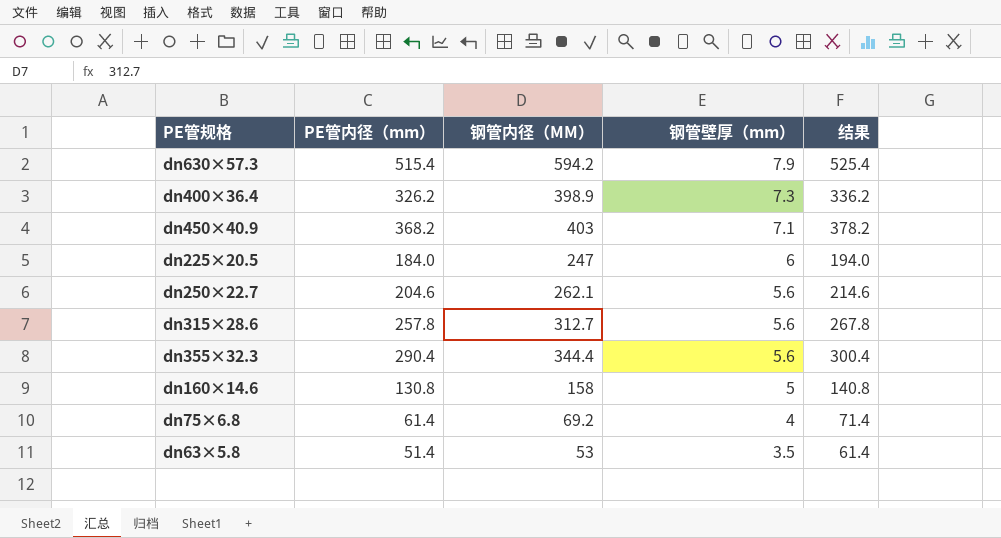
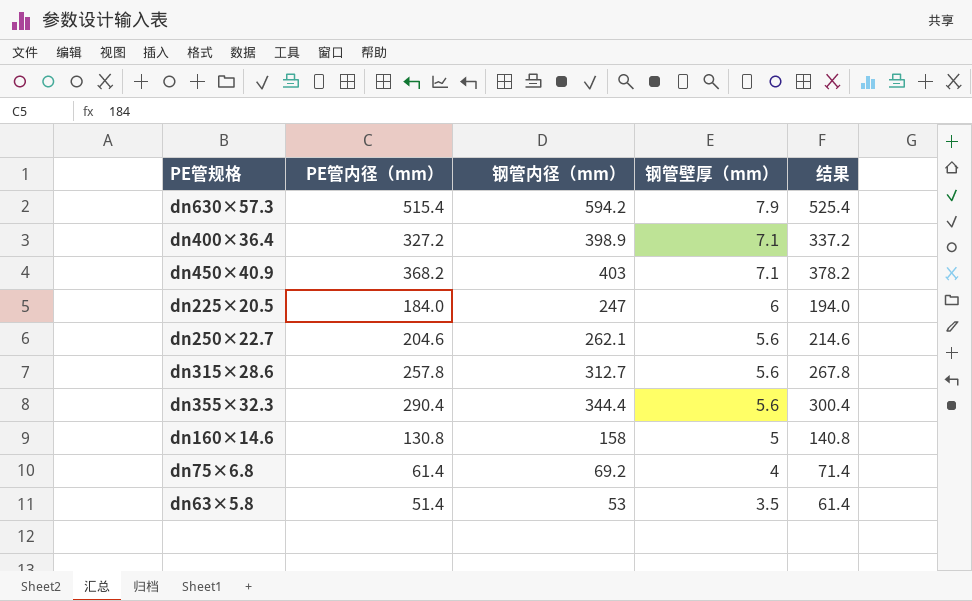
column name: 钢管内径（MM） -> 钢管内径（mm）
dn400×36.4 | PE管内径（mm）: 326.2 -> 327.2
dn400×36.4 | 钢管壁厚（mm）: 7.3 -> 7.1
dn400×36.4 | 结果: 336.2 -> 337.2

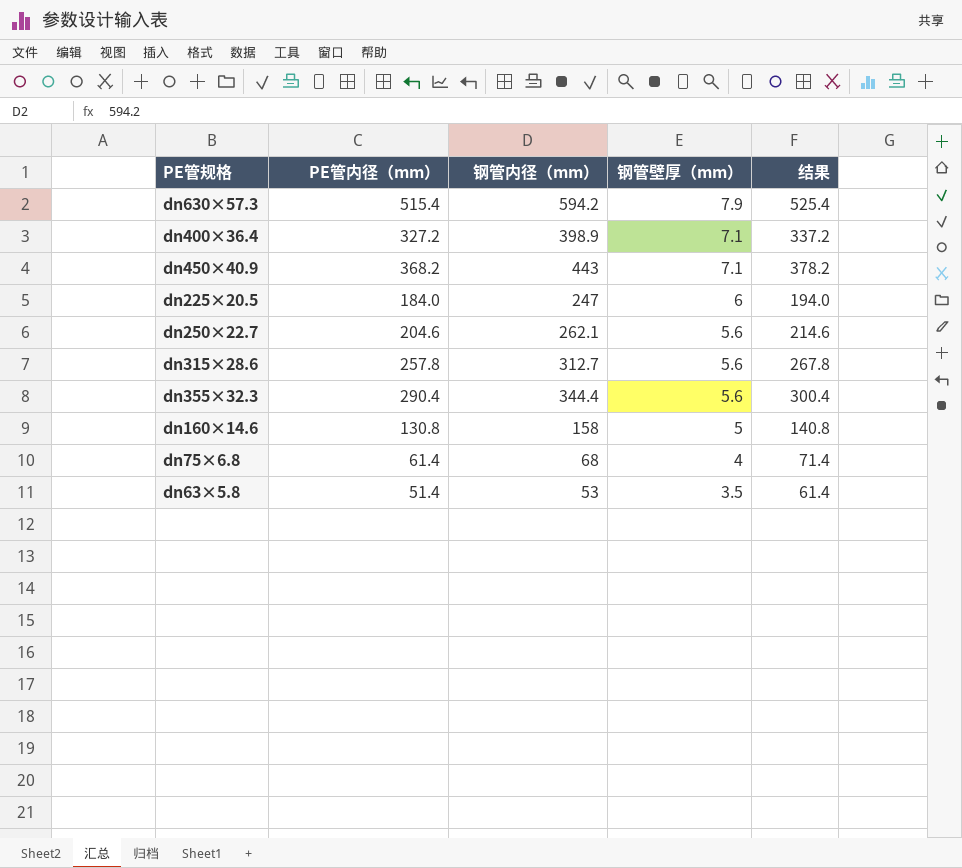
dn450×40.9 | 钢管内径（mm）: 403 -> 443
dn75×6.8 | 钢管内径（mm）: 69.2 -> 68

